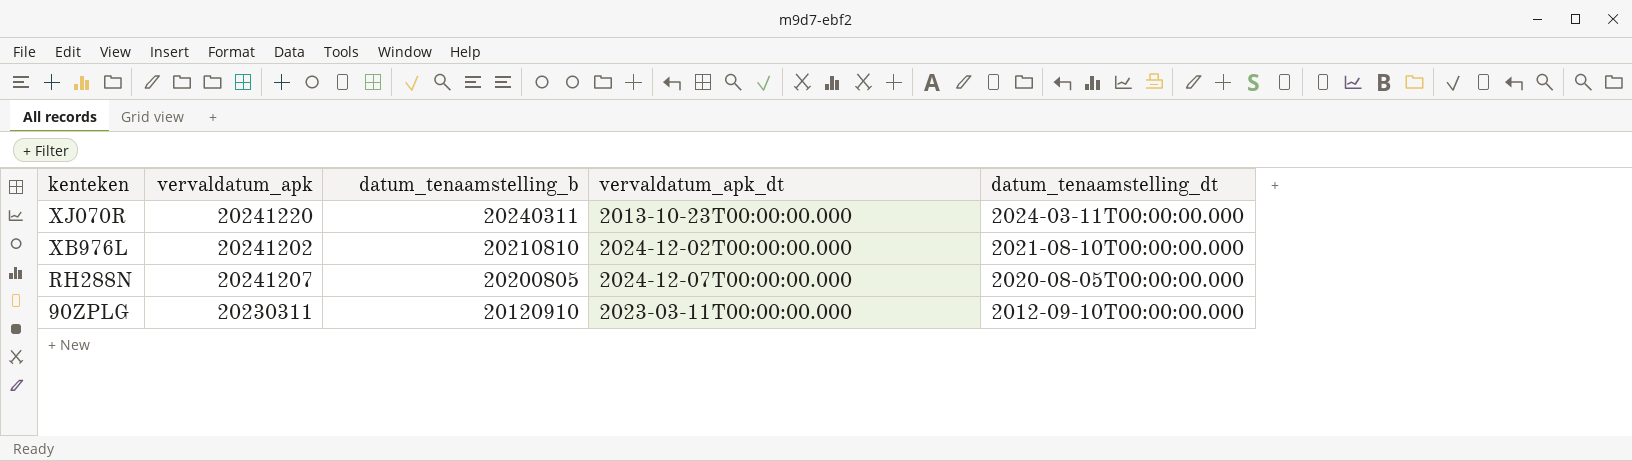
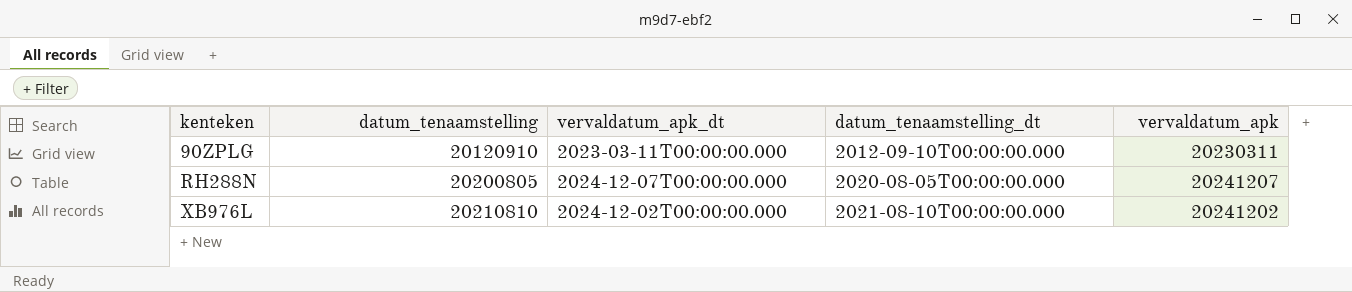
row order: kenteken descending -> kenteken ascending
column name: datum_tenaamstelling_b -> datum_tenaamstelling
column vervaldatum_apk | position: 2 -> 5
row XJ070R: 20241220 | 20240311 | 2013-10-23T00:00:00.000 | 2024-03-11T00:00:00.000 -> none

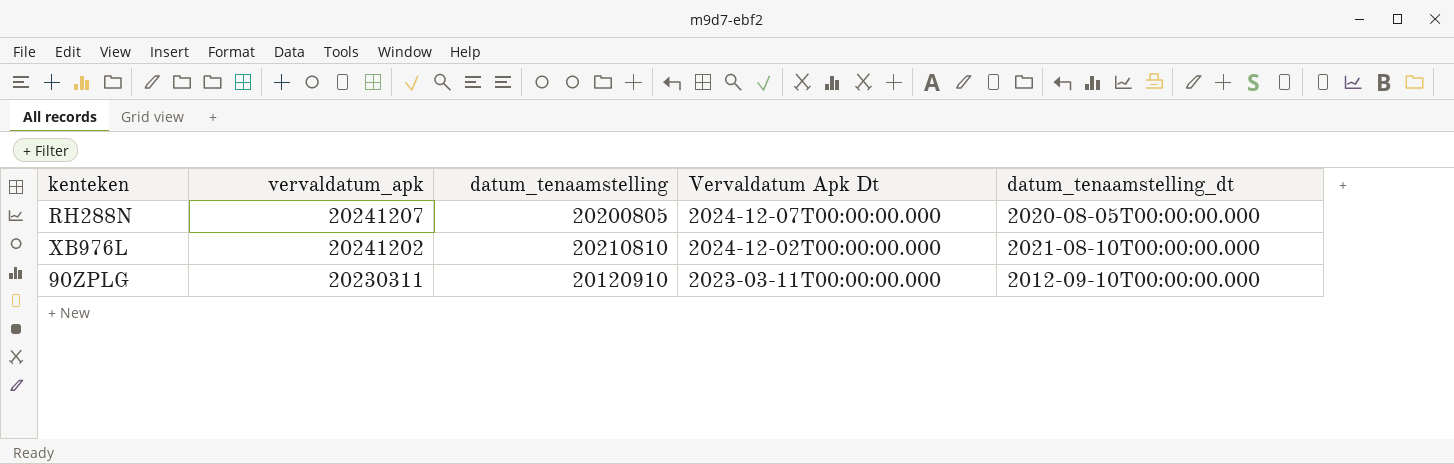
row order: kenteken ascending -> vervaldatum_apk descending
column vervaldatum_apk | position: 5 -> 2
column name: vervaldatum_apk_dt -> Vervaldatum Apk Dt

